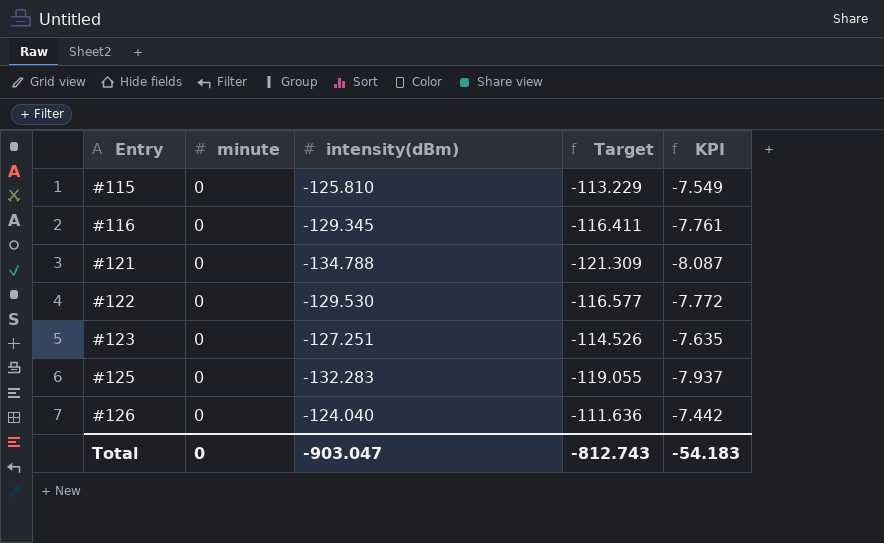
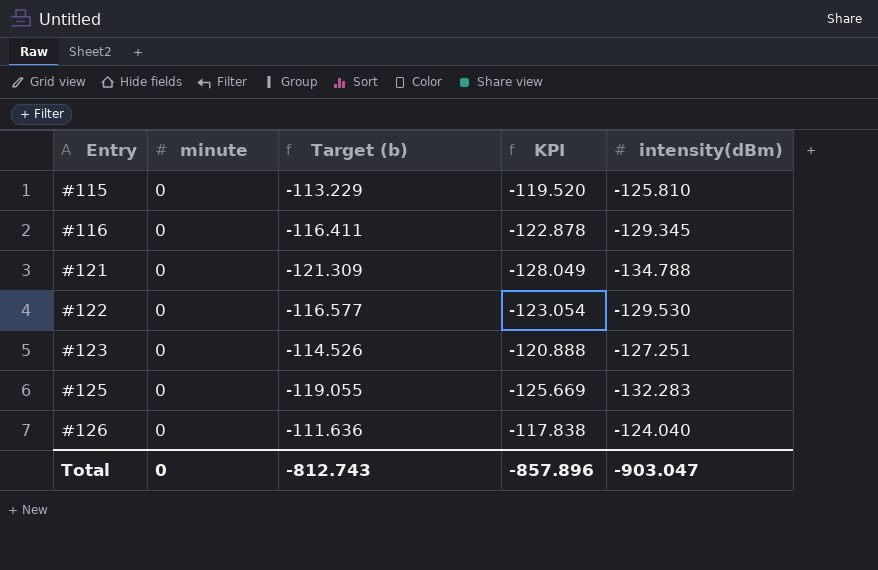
column name: Target -> Target (b)
column KPI | formula: [intensity(dBm)] * 0.06 -> [intensity(dBm)] * 0.95
column intensity(dBm) | position: 3 -> 5
Total | KPI: -54.183 -> -857.896

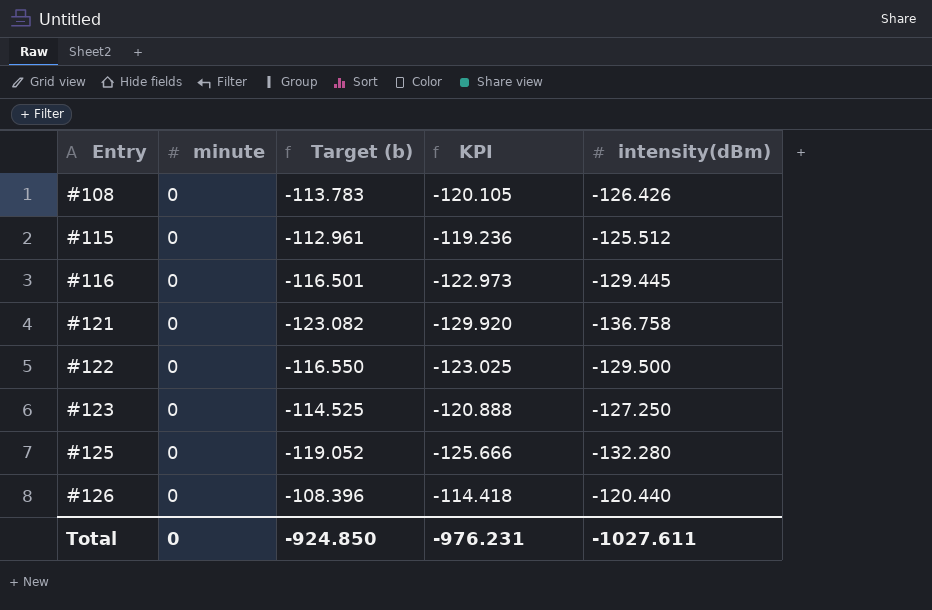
row #108: none -> 0 | -113.783 | -120.105 | -126.426
#115 | Target (b): -113.229 -> -112.961
#115 | KPI: -119.520 -> -119.236
#115 | intensity(dBm): -125.810 -> -125.512
#116 | Target (b): -116.411 -> -116.501
#116 | KPI: -122.878 -> -122.973
#116 | intensity(dBm): -129.345 -> -129.445
#121 | Target (b): -121.309 -> -123.082
#121 | KPI: -128.049 -> -129.920
#121 | intensity(dBm): -134.788 -> -136.758
#122 | Target (b): -116.577 -> -116.550
#122 | KPI: -123.054 -> -123.025
#122 | intensity(dBm): -129.530 -> -129.500
#123 | Target (b): -114.526 -> -114.525
#123 | intensity(dBm): -127.251 -> -127.250
#125 | Target (b): -119.055 -> -119.052
#125 | KPI: -125.669 -> -125.666
#125 | intensity(dBm): -132.283 -> -132.280
#126 | Target (b): -111.636 -> -108.396
#126 | KPI: -117.838 -> -114.418
#126 | intensity(dBm): -124.040 -> -120.440
Total | Target (b): -812.743 -> -924.850
Total | KPI: -857.896 -> -976.231
Total | intensity(dBm): -903.047 -> -1027.611

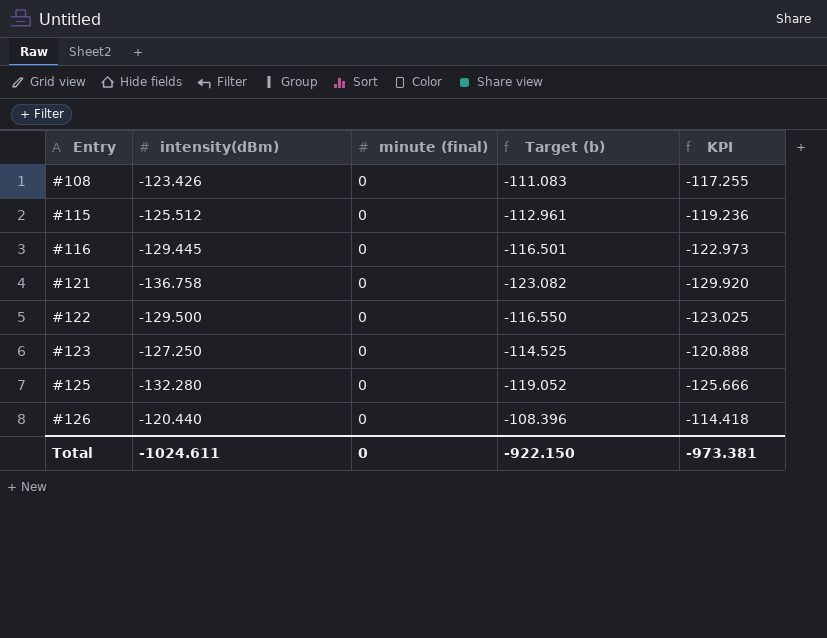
column intensity(dBm) | position: 5 -> 2
column name: minute -> minute (final)
#108 | intensity(dBm): -126.426 -> -123.426
#108 | Target (b): -113.783 -> -111.083
#108 | KPI: -120.105 -> -117.255
Total | intensity(dBm): -1027.611 -> -1024.611
Total | Target (b): -924.850 -> -922.150
Total | KPI: -976.231 -> -973.381

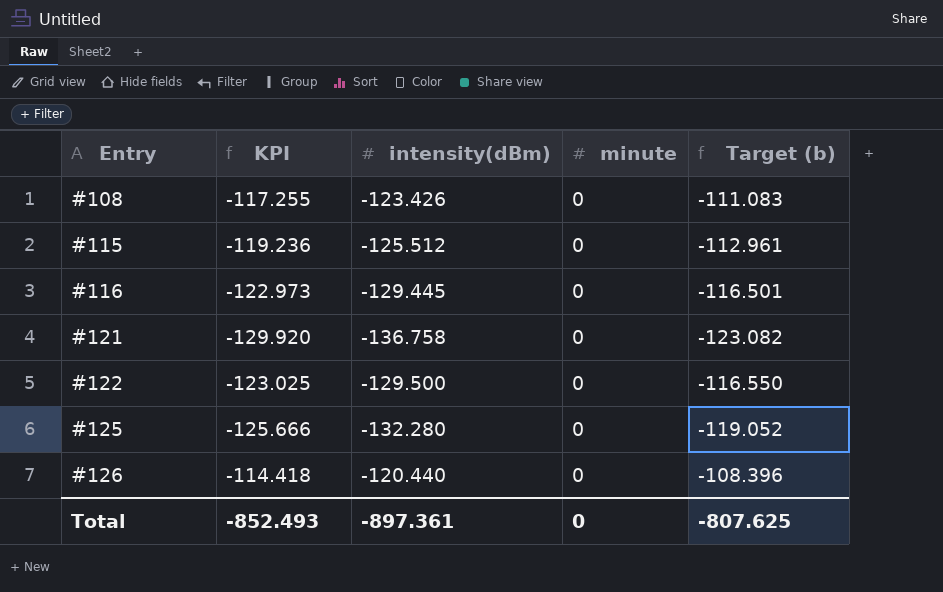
column KPI | position: 5 -> 2
column name: minute (final) -> minute
row #123: -127.250 | 0 | -114.525 | -120.888 -> none
Total | KPI: -973.381 -> -852.493
Total | intensity(dBm): -1024.611 -> -897.361
Total | Target (b): -922.150 -> -807.625

